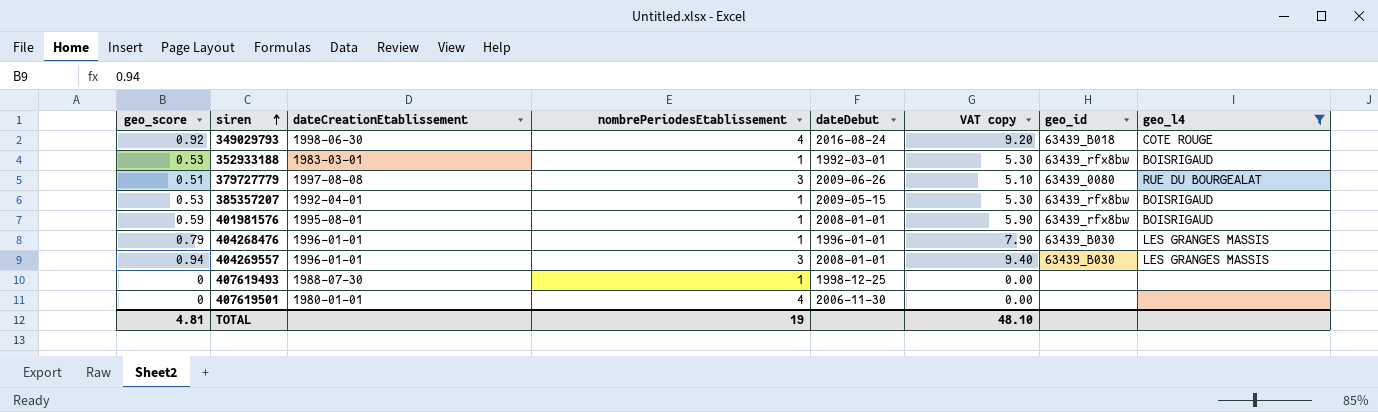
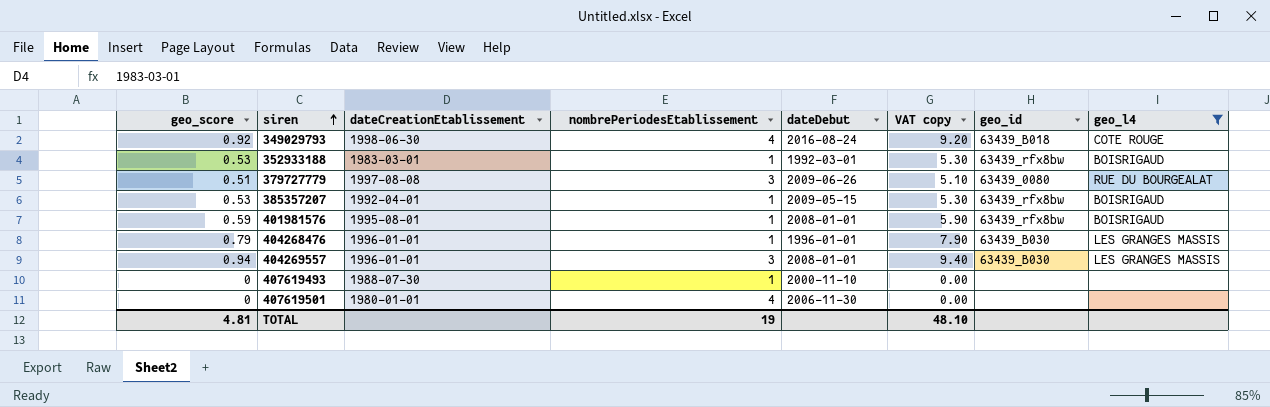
407619493 | dateDebut: 1998-12-25 -> 2000-11-10

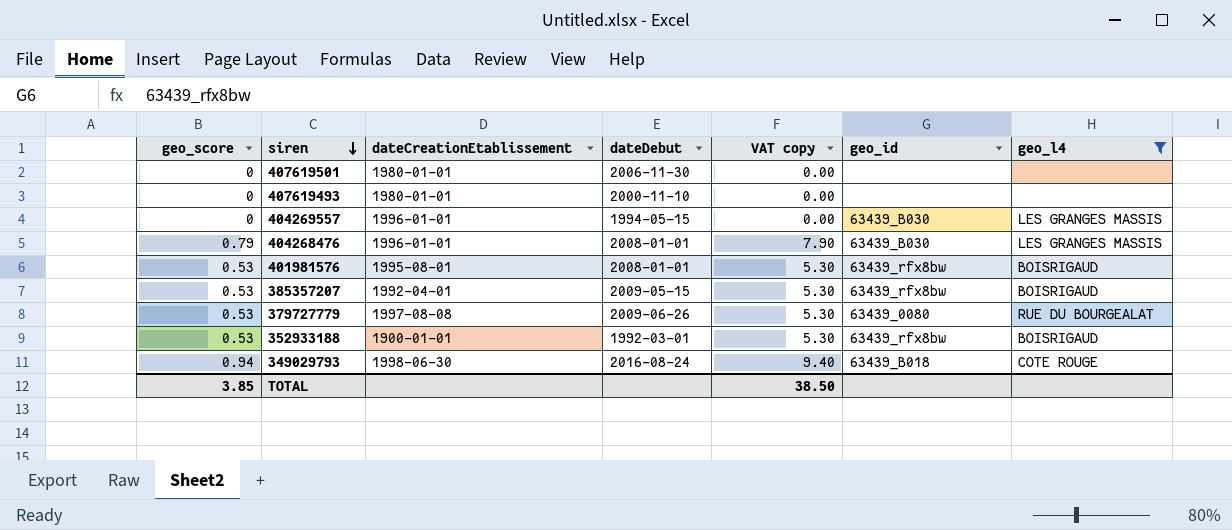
row order: siren ascending -> siren descending
column nombrePeriodesEtablissement | position: 4 -> none
407619493 | dateCreationEtablissement: 1988-07-30 -> 1980-01-01
404269557 | geo_score: 0.94 -> 0
404269557 | dateDebut: 2008-01-01 -> 1994-05-15
404269557 | VAT copy: 9.40 -> 0.00
404268476 | dateDebut: 1996-01-01 -> 2008-01-01
401981576 | geo_score: 0.59 -> 0.53
401981576 | VAT copy: 5.90 -> 5.30
379727779 | geo_score: 0.51 -> 0.53
379727779 | VAT copy: 5.10 -> 5.30
352933188 | dateCreationEtablissement: 1983-03-01 -> 1900-01-01
349029793 | geo_score: 0.92 -> 0.94
349029793 | VAT copy: 9.20 -> 9.40
TOTAL | geo_score: 4.81 -> 3.85
TOTAL | VAT copy: 48.10 -> 38.50

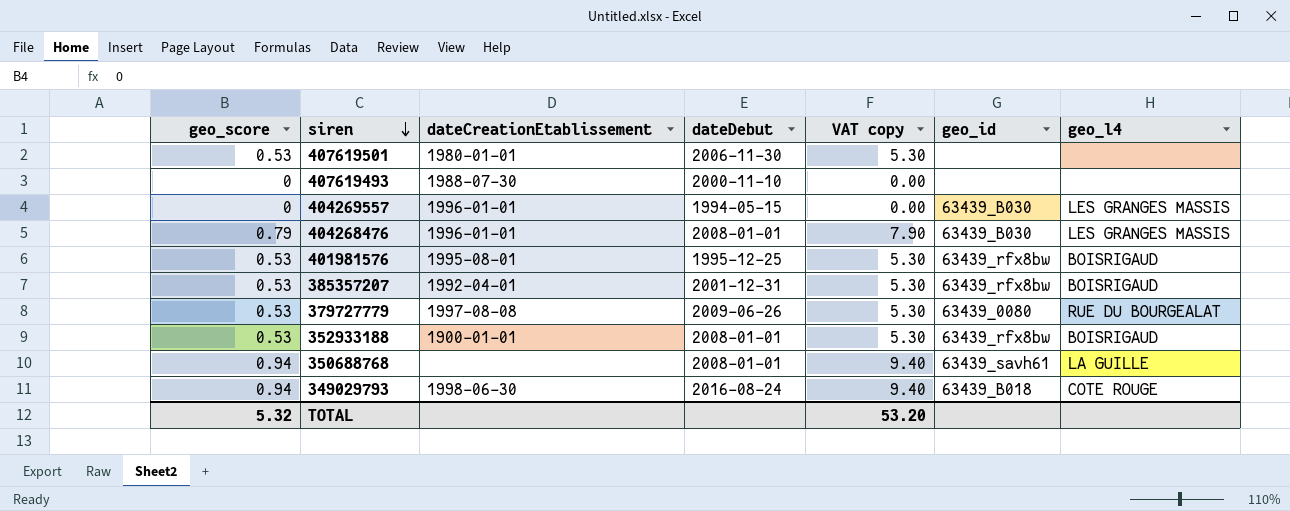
filter: geo_l4 != LA GUILLE -> none
407619501 | geo_score: 0 -> 0.53
407619501 | VAT copy: 0.00 -> 5.30
407619493 | dateCreationEtablissement: 1980-01-01 -> 1988-07-30
401981576 | dateDebut: 2008-01-01 -> 1995-12-25
385357207 | dateDebut: 2009-05-15 -> 2001-12-31
352933188 | dateDebut: 1992-03-01 -> 2008-01-01
TOTAL | geo_score: 3.85 -> 5.32
TOTAL | VAT copy: 38.50 -> 53.20

